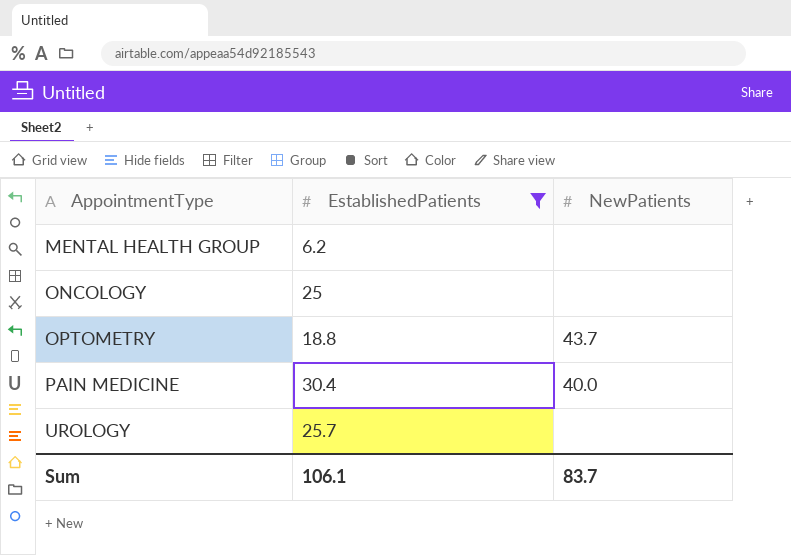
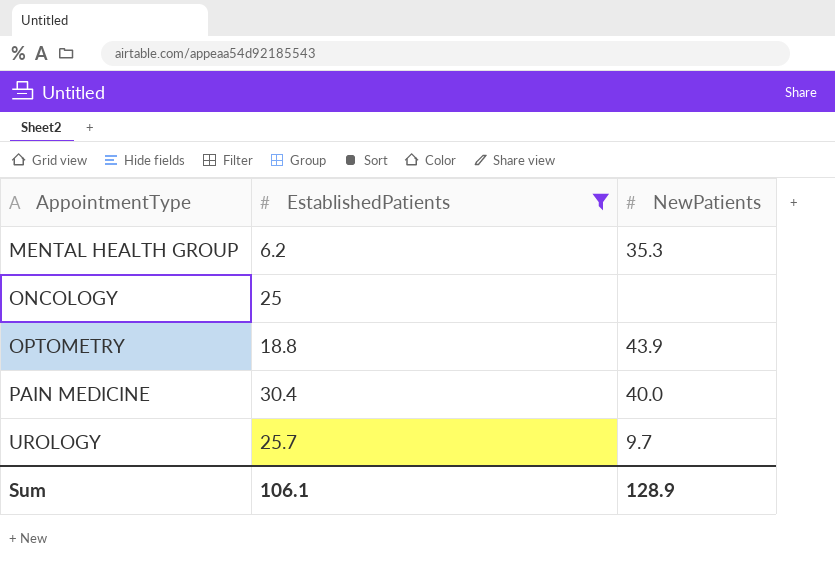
MENTAL HEALTH GROUP | NewPatients: none -> 35.3
OPTOMETRY | NewPatients: 43.7 -> 43.9
UROLOGY | NewPatients: none -> 9.7
Sum | NewPatients: 83.7 -> 128.9

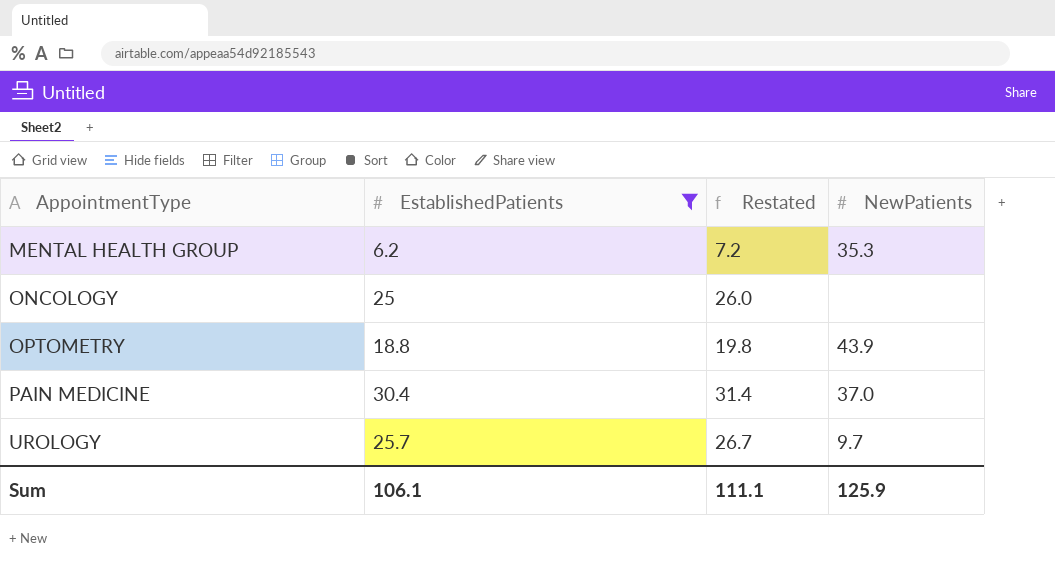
column Restated | formula: none -> [EstablishedPatients] + 1
PAIN MEDICINE | NewPatients: 40.0 -> 37.0
Sum | NewPatients: 128.9 -> 125.9

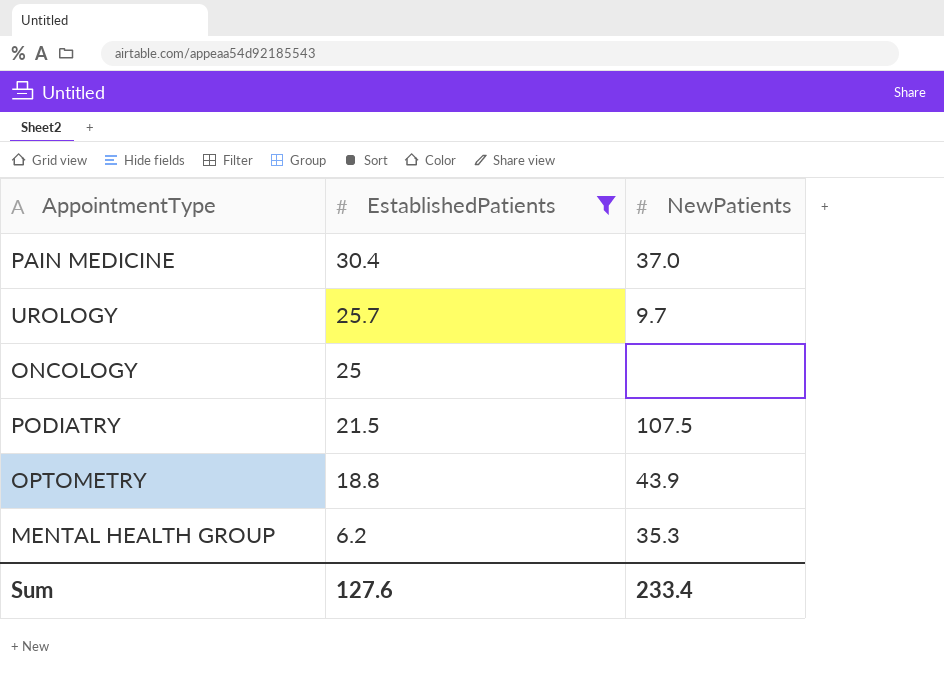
row order: AppointmentType ascending -> EstablishedPatients descending
column Restated | formula: [EstablishedPatients] + 1 -> none
row PODIATRY: none -> 21.5 | 107.5
Sum | EstablishedPatients: 106.1 -> 127.6
Sum | NewPatients: 125.9 -> 233.4

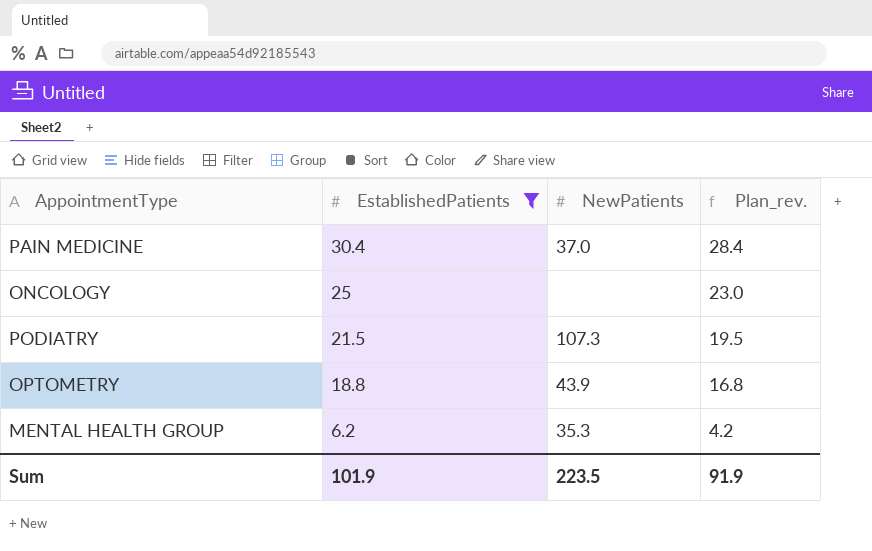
column Plan_rev. | formula: none -> [EstablishedPatients] - 2
row UROLOGY: 25.7 | 9.7 -> none
PODIATRY | NewPatients: 107.5 -> 107.3
Sum | EstablishedPatients: 127.6 -> 101.9
Sum | NewPatients: 233.4 -> 223.5

